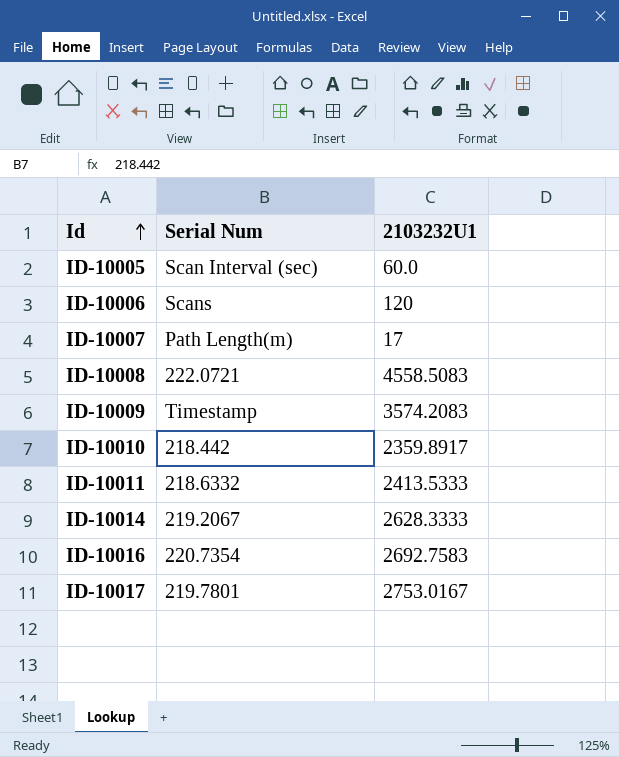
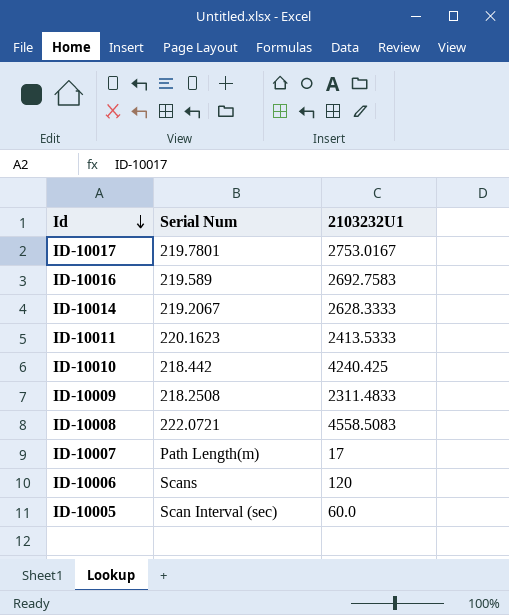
row order: Id ascending -> Id descending
ID-10016 | Serial Num: 220.7354 -> 219.589
ID-10011 | Serial Num: 218.6332 -> 220.1623
ID-10010 | 2103232U1: 2359.8917 -> 4240.425
ID-10009 | Serial Num: Timestamp -> 218.2508
ID-10009 | 2103232U1: 3574.2083 -> 2311.4833

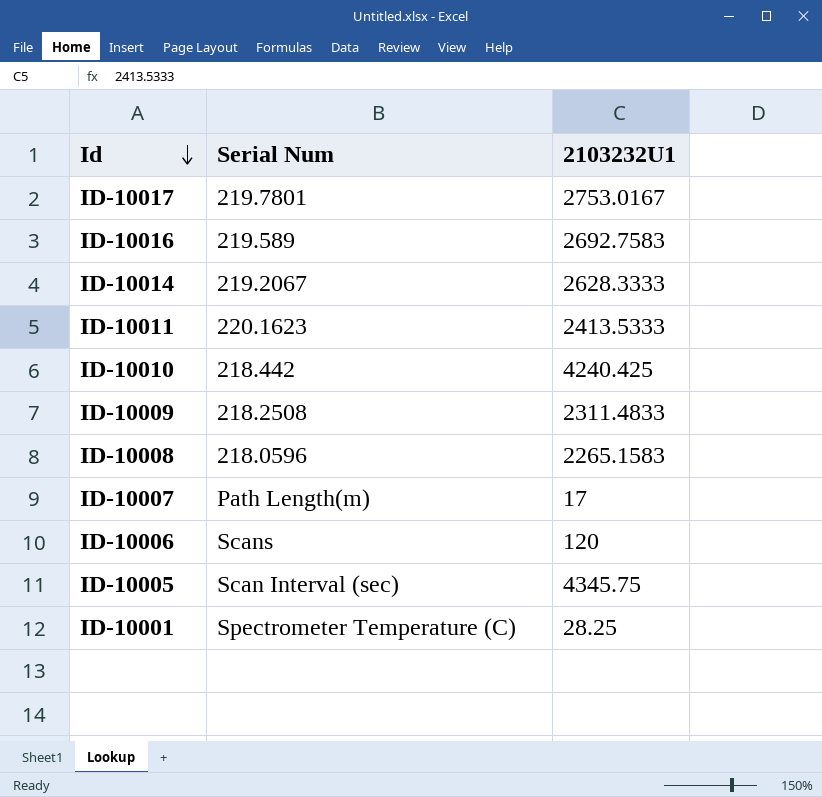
ID-10008 | Serial Num: 222.0721 -> 218.0596
ID-10008 | 2103232U1: 4558.5083 -> 2265.1583
ID-10005 | 2103232U1: 60.0 -> 4345.75
row ID-10001: none -> Spectrometer Temperature (C) | 28.25

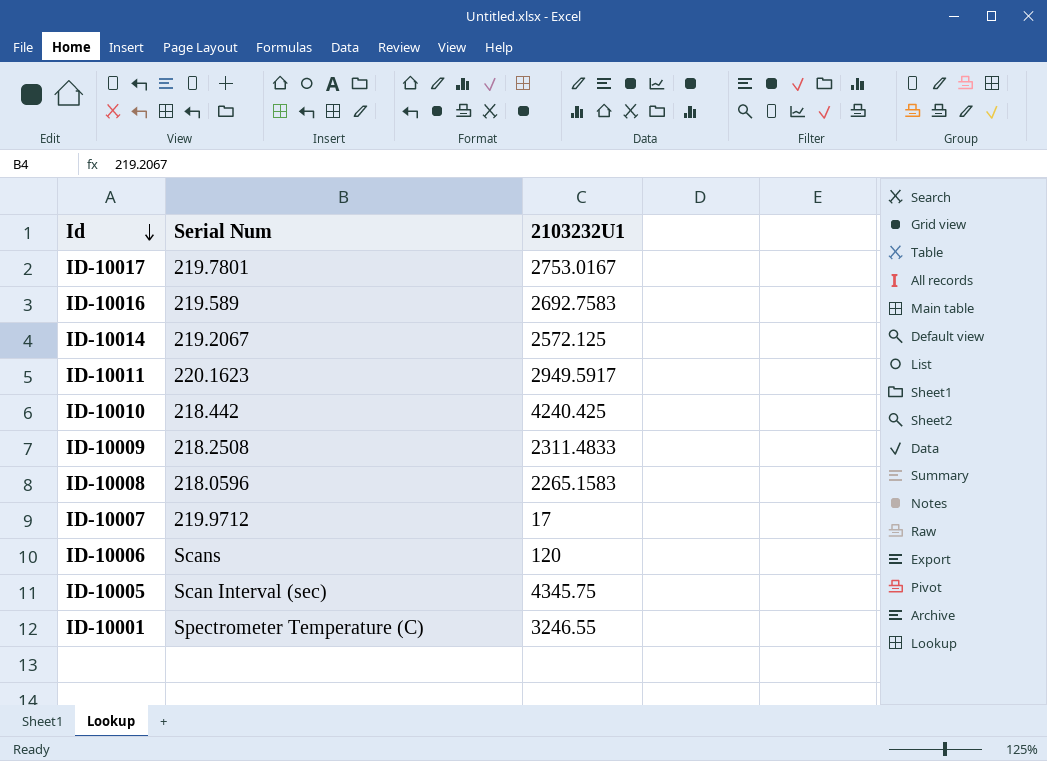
ID-10014 | 2103232U1: 2628.3333 -> 2572.125
ID-10011 | 2103232U1: 2413.5333 -> 2949.5917
ID-10007 | Serial Num: Path Length(m) -> 219.9712
ID-10001 | 2103232U1: 28.25 -> 3246.55

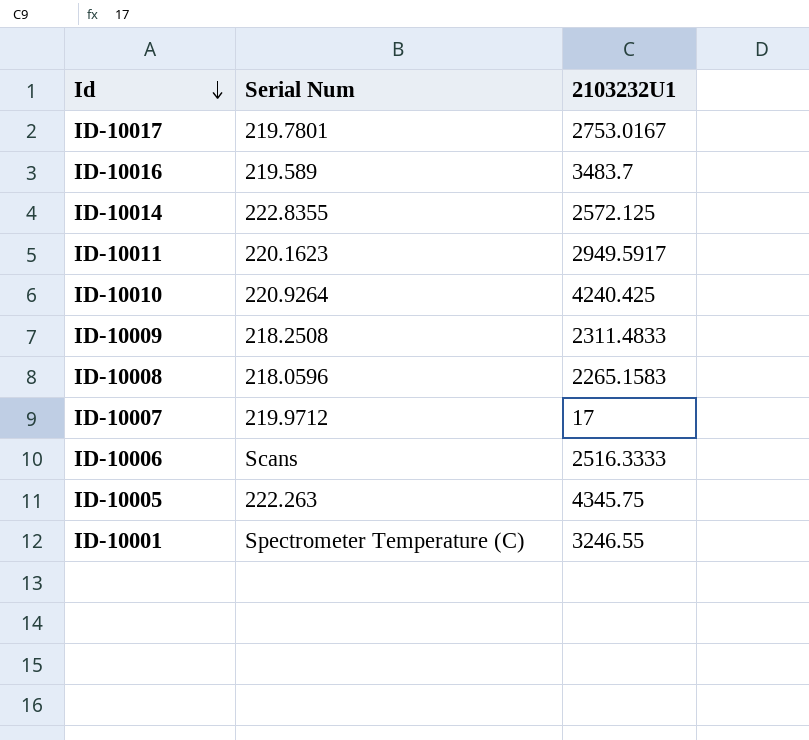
ID-10016 | 2103232U1: 2692.7583 -> 3483.7
ID-10014 | Serial Num: 219.2067 -> 222.8355
ID-10010 | Serial Num: 218.442 -> 220.9264
ID-10006 | 2103232U1: 120 -> 2516.3333
ID-10005 | Serial Num: Scan Interval (sec) -> 222.263

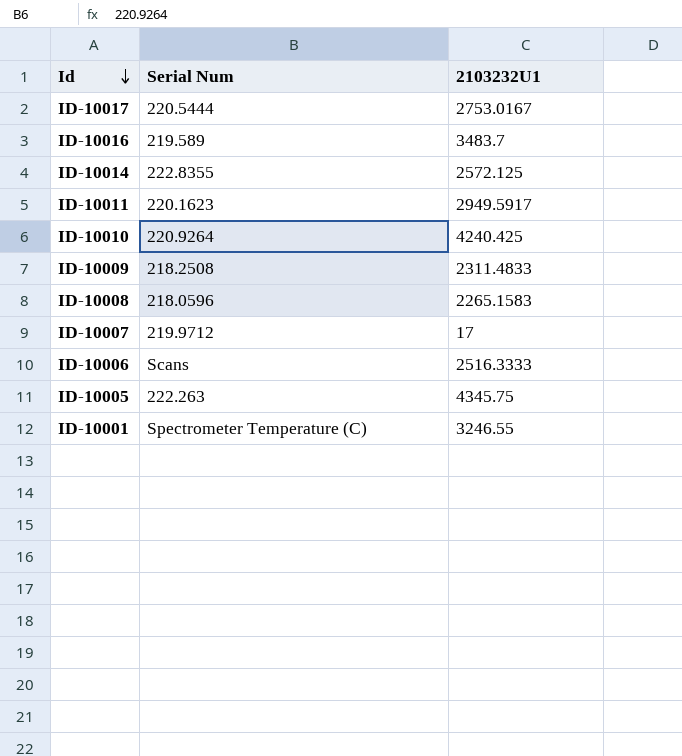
ID-10017 | Serial Num: 219.7801 -> 220.5444

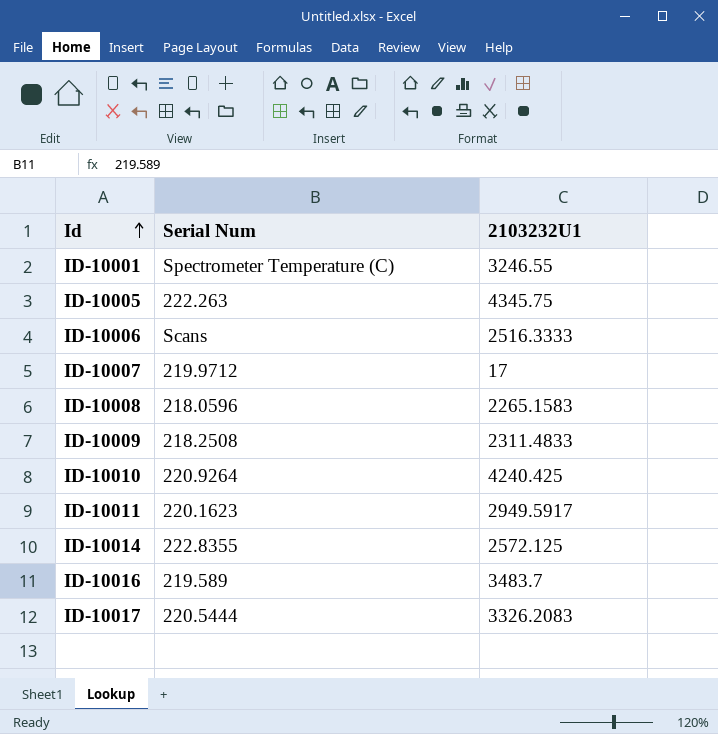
row order: Id descending -> Id ascending
ID-10017 | 2103232U1: 2753.0167 -> 3326.2083

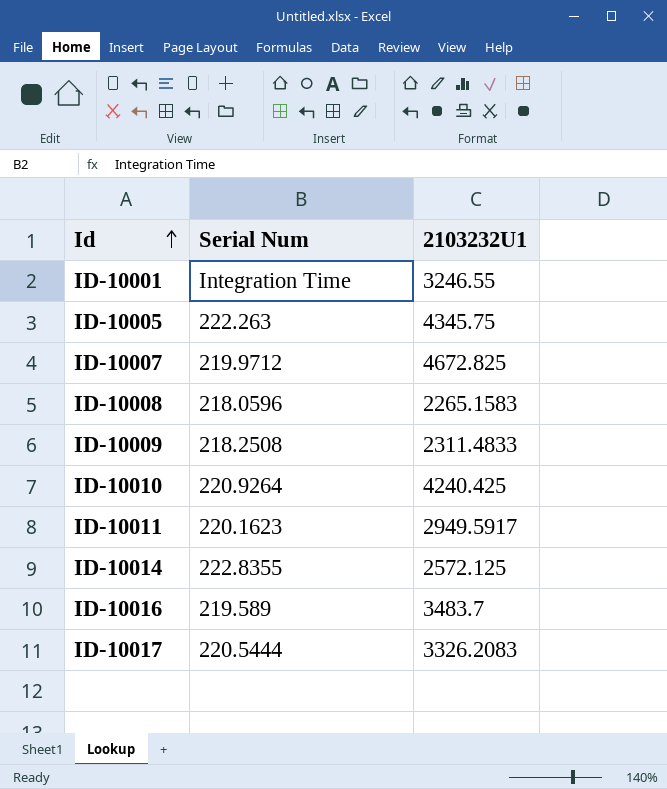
row ID-10006: Scans | 2516.3333 -> none
ID-10001 | Serial Num: Spectrometer Temperature (C) -> Integration Time
ID-10007 | 2103232U1: 17 -> 4672.825

